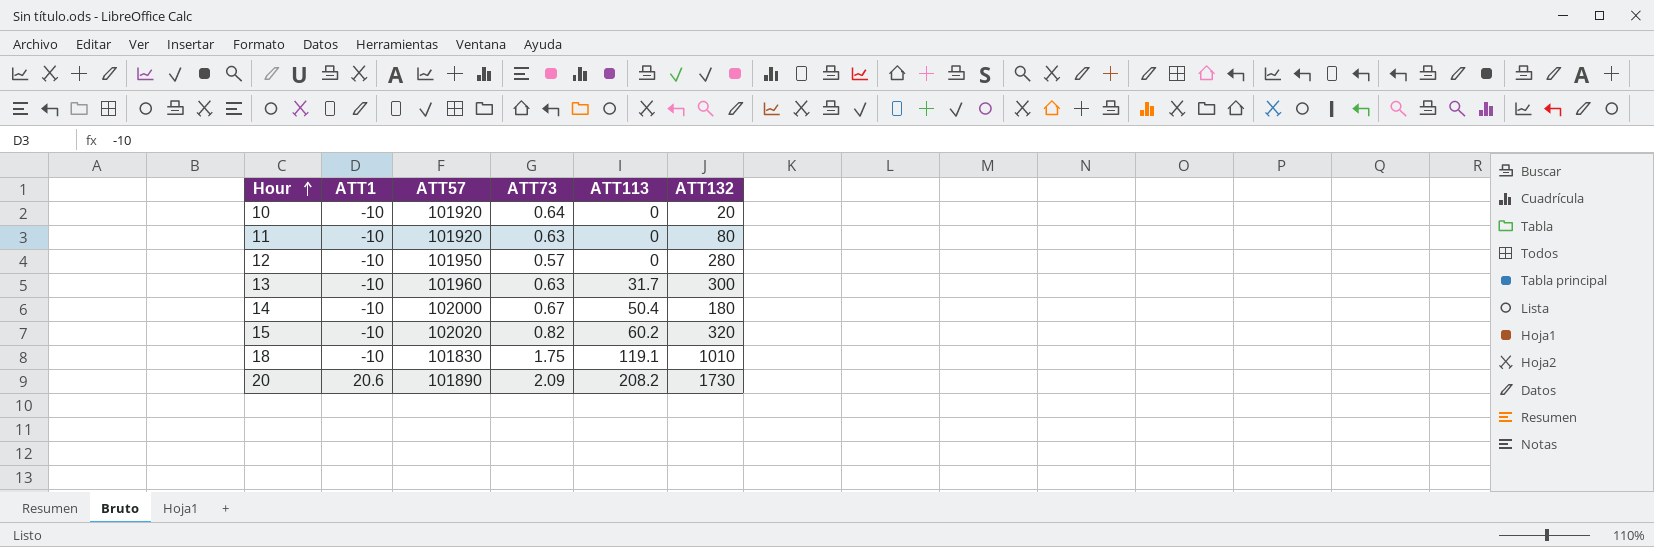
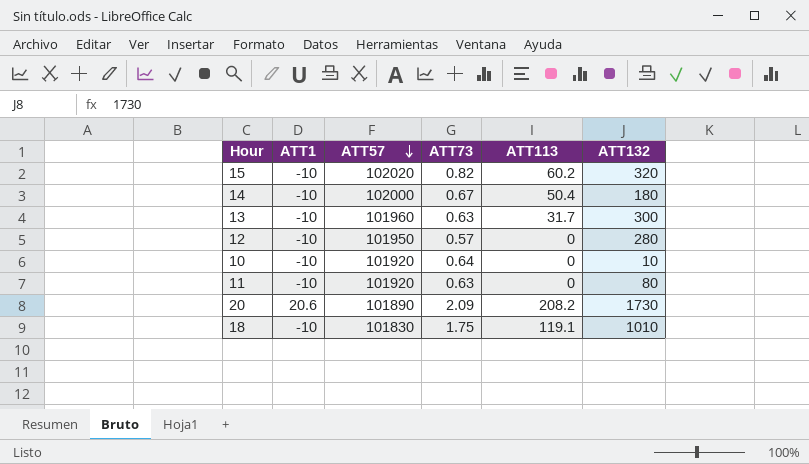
row order: Hour ascending -> ATT57 descending
10 | ATT132: 20 -> 10

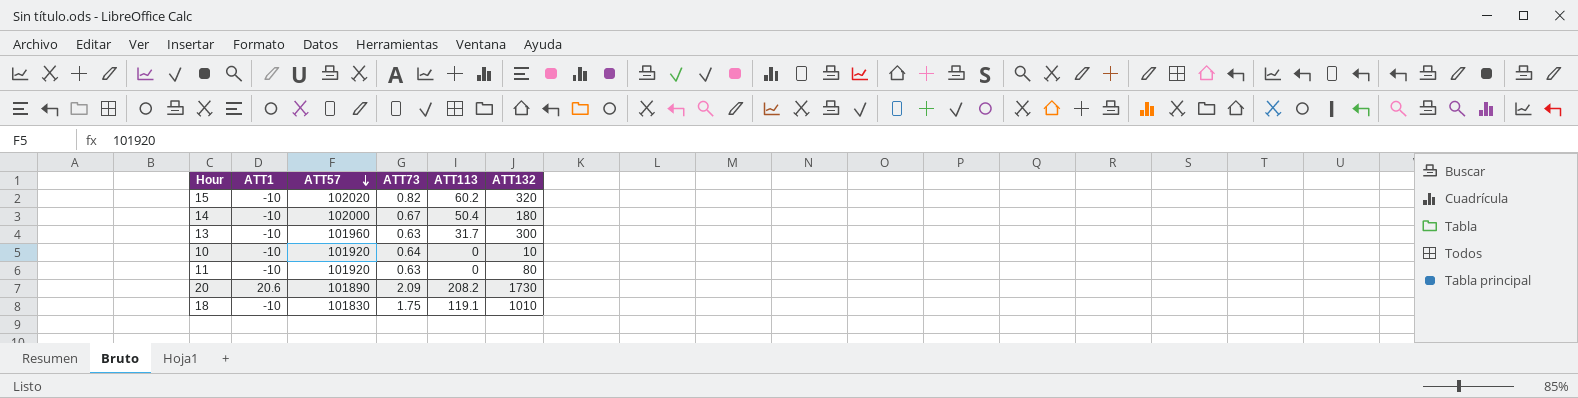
row 12: -10 | 101950 | 0.57 | 0 | 280 -> none

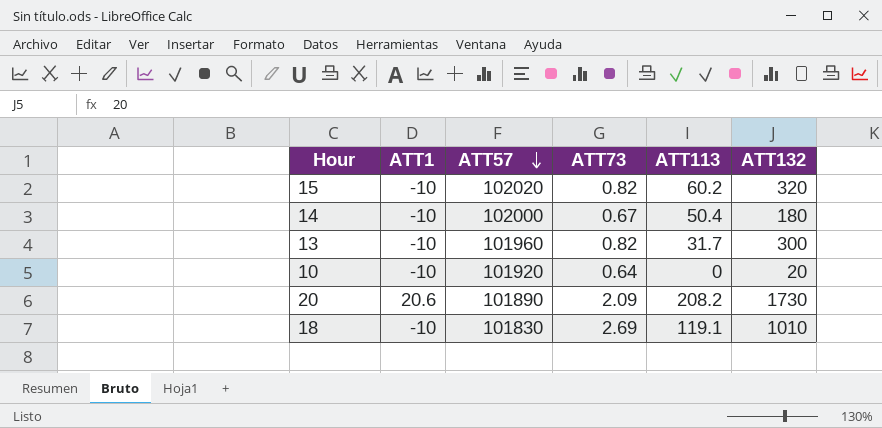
row 11: -10 | 101920 | 0.63 | 0 | 80 -> none
13 | ATT73: 0.63 -> 0.82
10 | ATT132: 10 -> 20
18 | ATT73: 1.75 -> 2.69

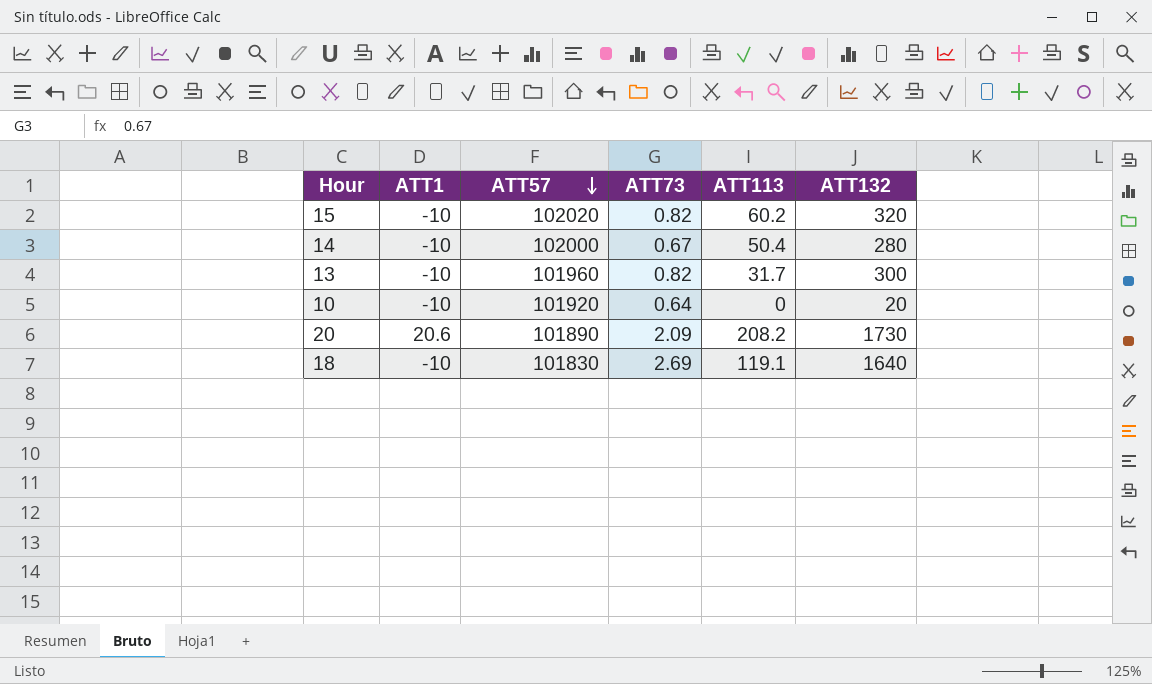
14 | ATT132: 180 -> 280
18 | ATT132: 1010 -> 1640

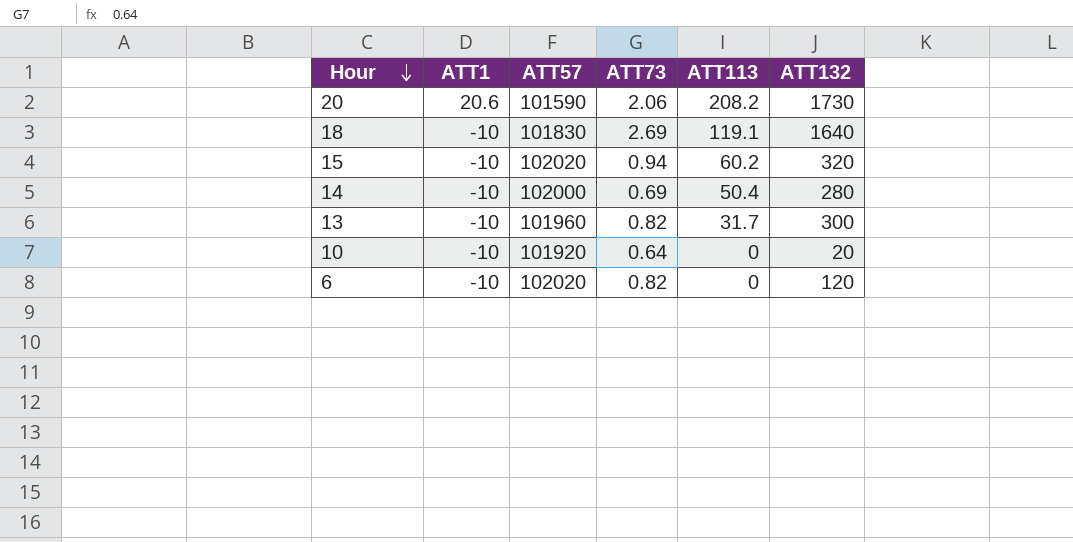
row order: ATT57 descending -> Hour descending
20 | ATT57: 101890 -> 101590
20 | ATT73: 2.09 -> 2.06
15 | ATT73: 0.82 -> 0.94
14 | ATT73: 0.67 -> 0.69
row 6: none -> -10 | 102020 | 0.82 | 0 | 120

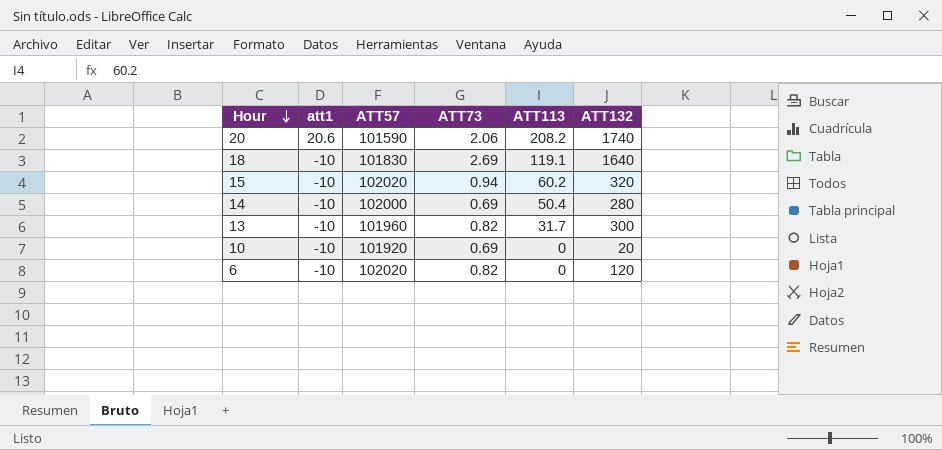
column name: ATT1 -> att1
20 | ATT132: 1730 -> 1740
10 | ATT73: 0.64 -> 0.69

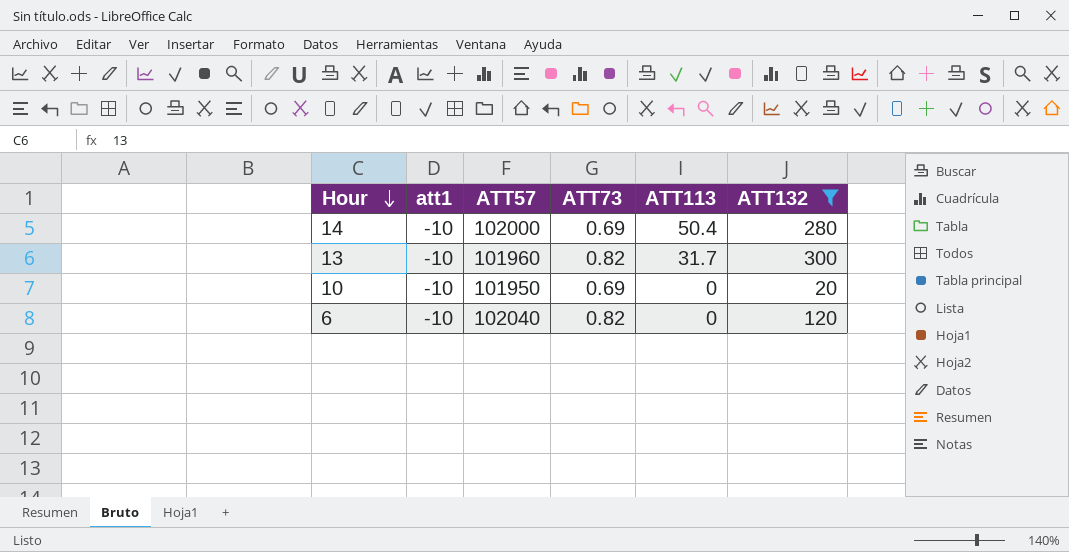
filter: none -> ATT132 <= 300
10 | ATT57: 101920 -> 101950
6 | ATT57: 102020 -> 102040

